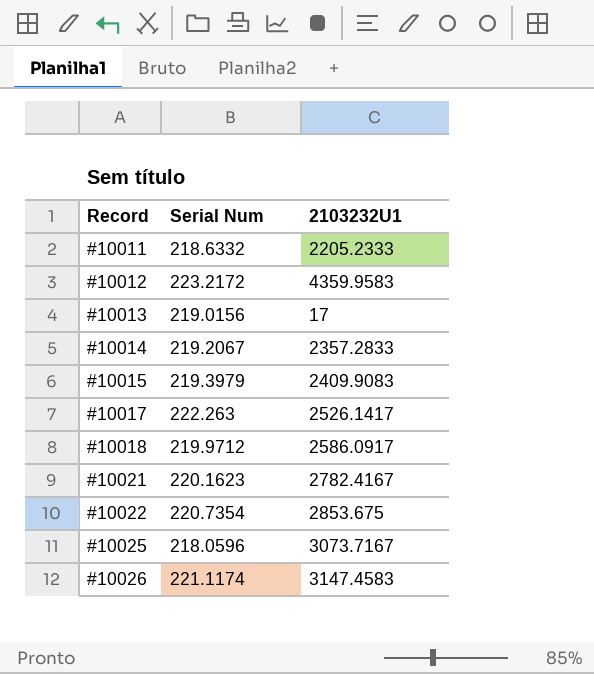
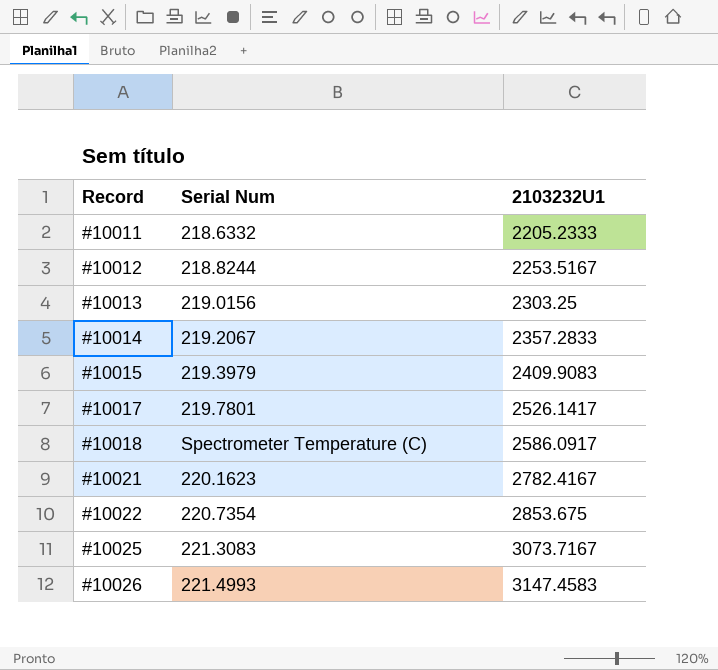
#10012 | Serial Num: 223.2172 -> 218.8244
#10012 | 2103232U1: 4359.9583 -> 2253.5167
#10013 | 2103232U1: 17 -> 2303.25
#10017 | Serial Num: 222.263 -> 219.7801
#10018 | Serial Num: 219.9712 -> Spectrometer Temperature (C)
#10025 | Serial Num: 218.0596 -> 221.3083
#10026 | Serial Num: 221.1174 -> 221.4993

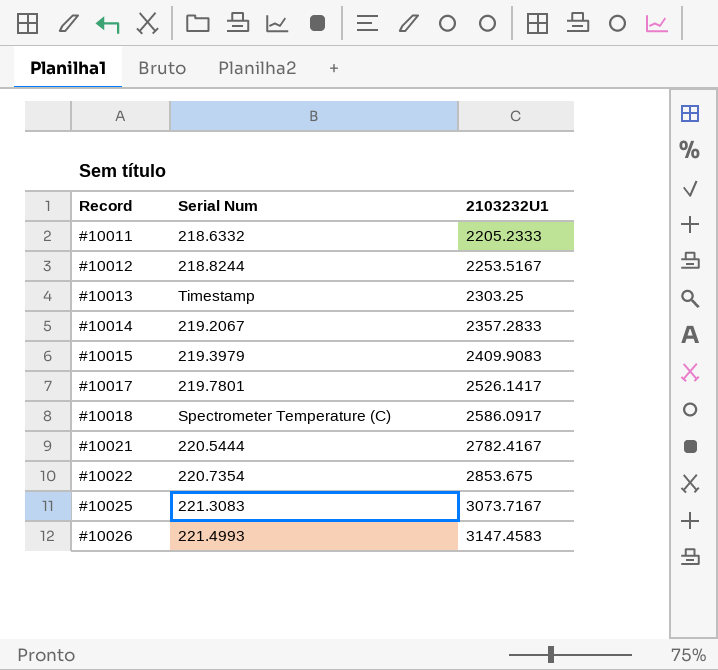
#10013 | Serial Num: 219.0156 -> Timestamp
#10021 | Serial Num: 220.1623 -> 220.5444

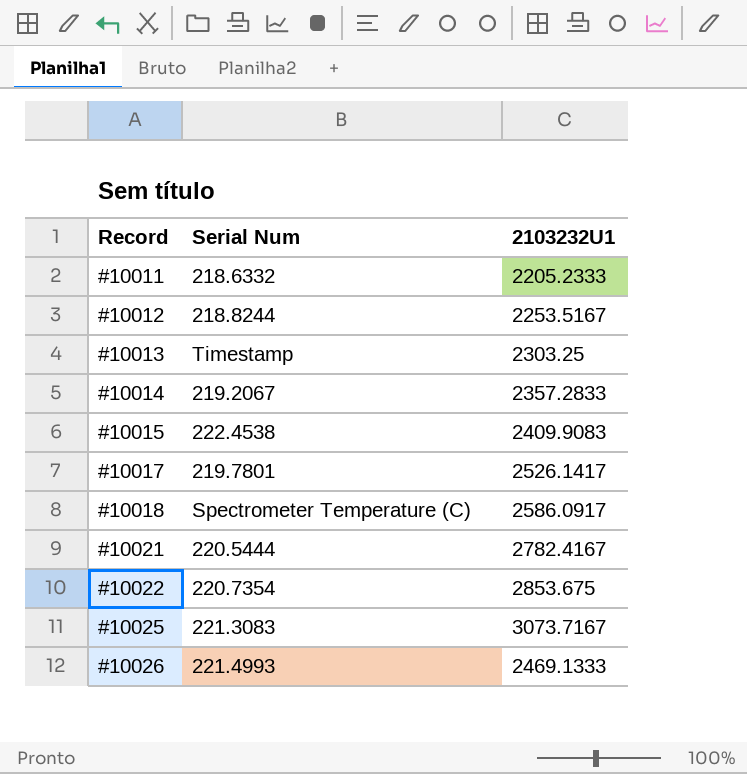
#10015 | Serial Num: 219.3979 -> 222.4538
#10026 | 2103232U1: 3147.4583 -> 2469.1333

